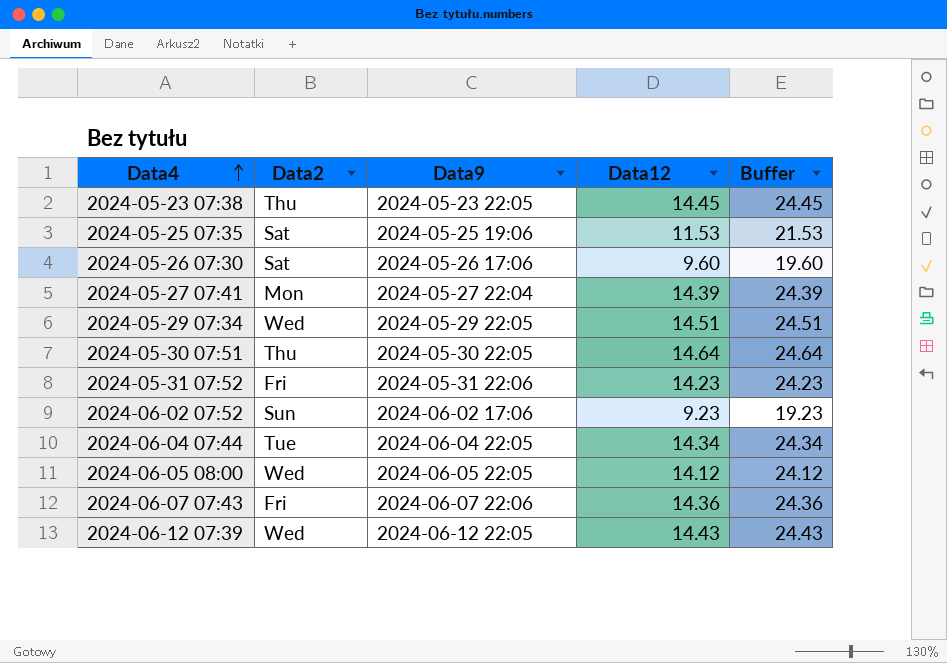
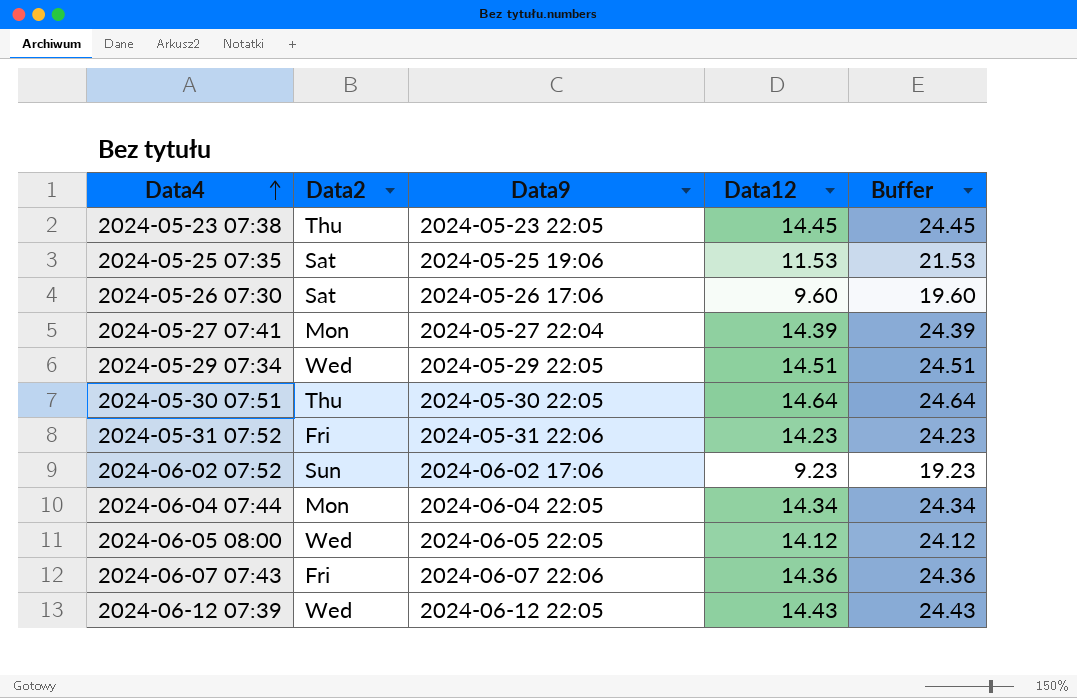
2024-06-04 07:44 | Data2: Tue -> Mon

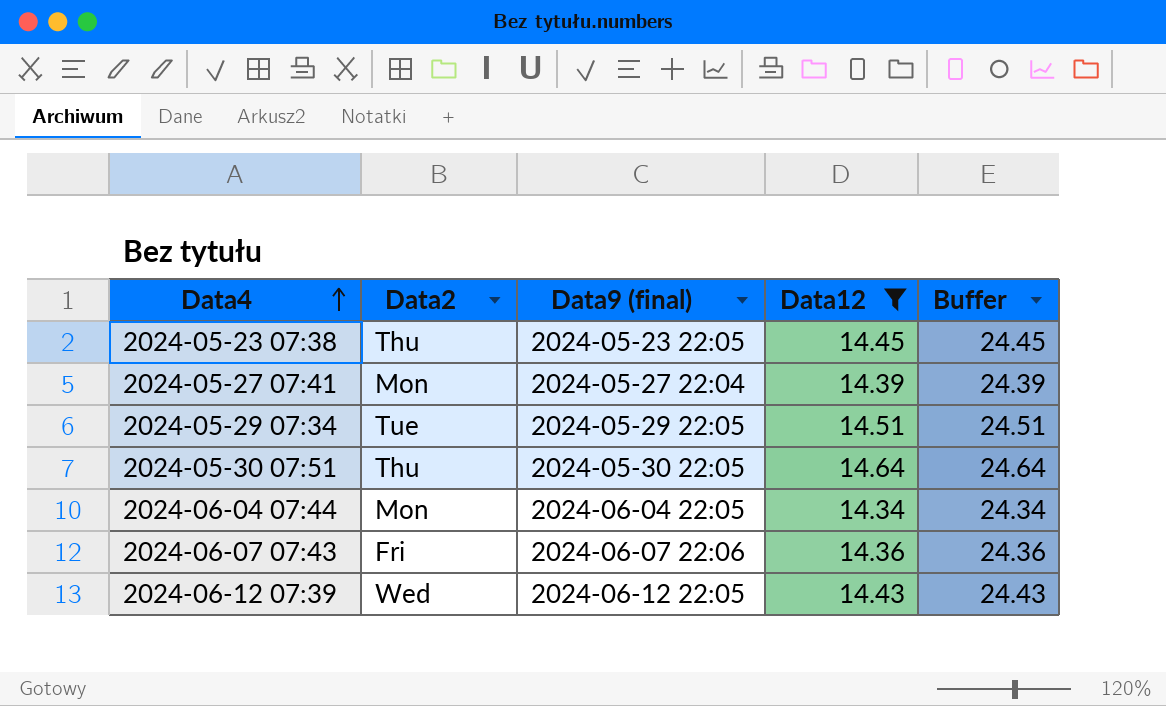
filter: none -> Data12 >= 14.34
column name: Data9 -> Data9 (final)
2024-05-29 07:34 | Data2: Wed -> Tue

